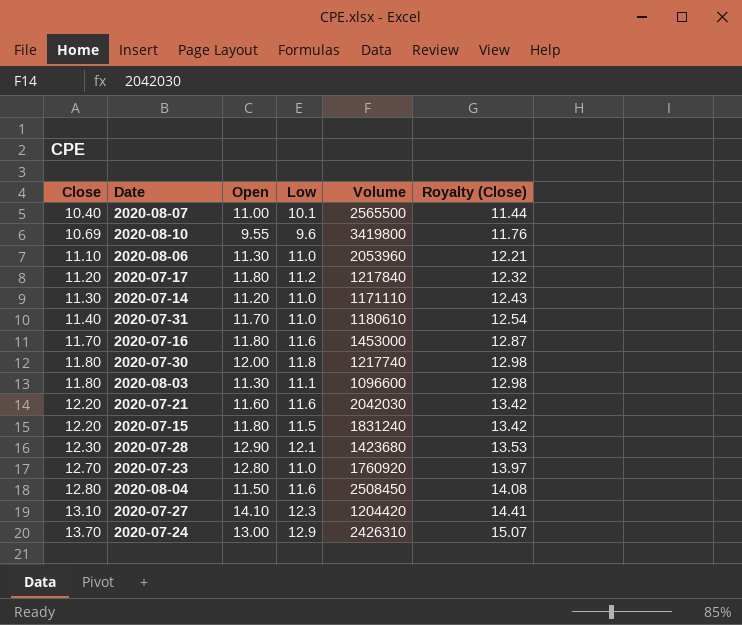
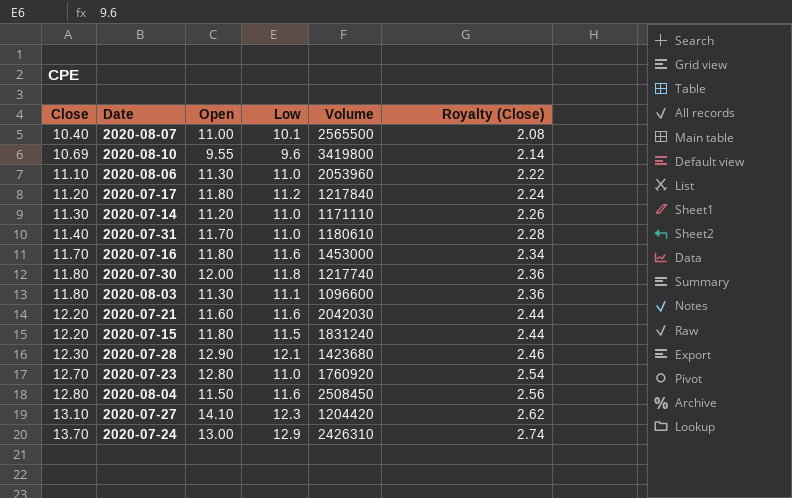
column Royalty (Close) | formula: [Close] * 1.1 -> [Close] * 0.2

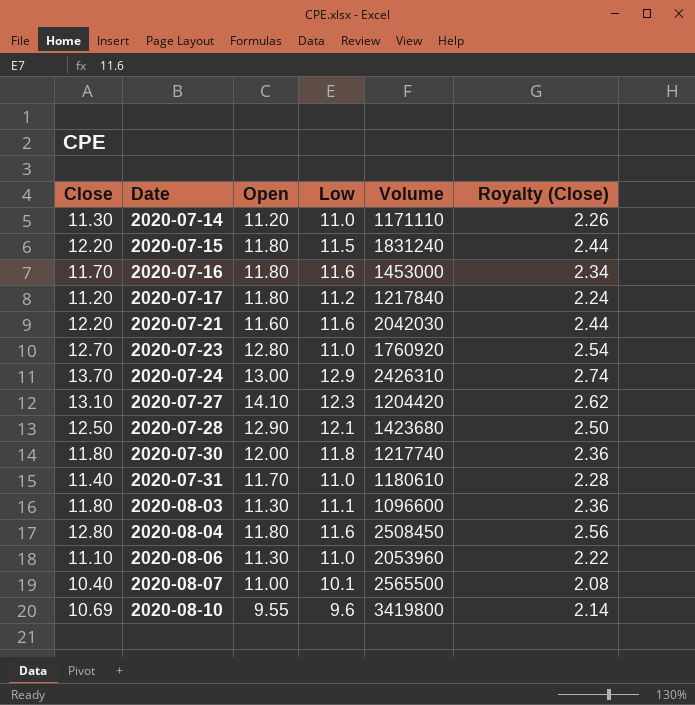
row order: Close ascending -> Date ascending
2020-07-28 | Close: 12.30 -> 12.50
2020-07-28 | Royalty (Close): 2.46 -> 2.50
2020-08-04 | Open: 11.50 -> 11.80

